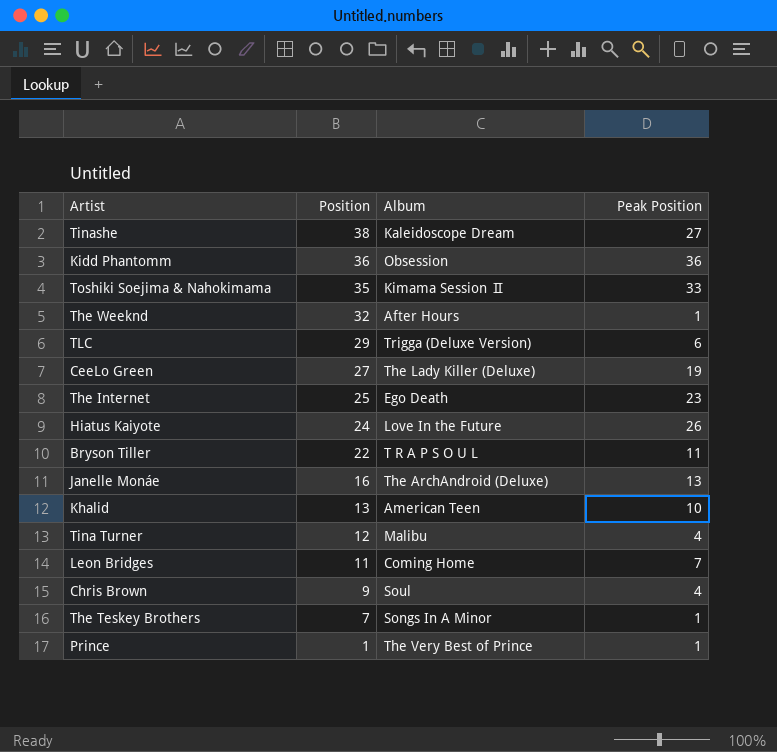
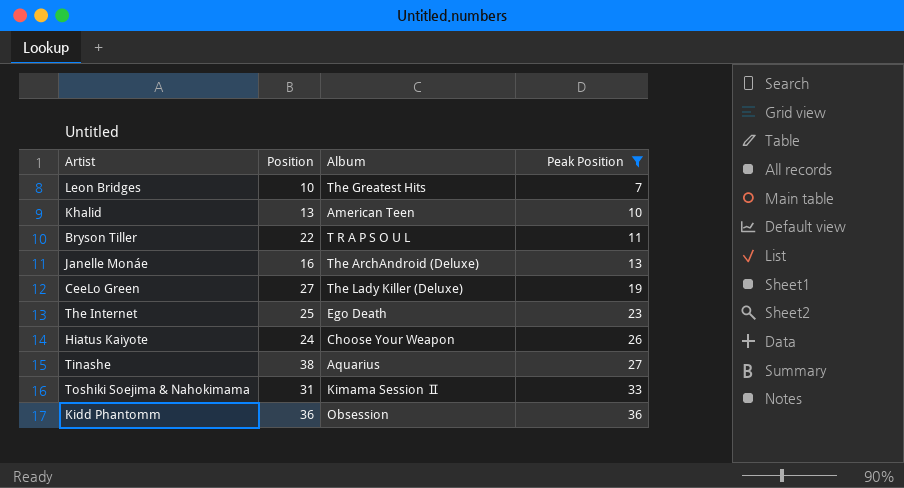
filter: none -> Peak Position >= 7
row order: Position descending -> Peak Position ascending
Leon Bridges | Position: 11 -> 10
Leon Bridges | Album: Coming Home -> The Greatest Hits
Hiatus Kaiyote | Album: Love In the Future -> Choose Your Weapon
Tinashe | Album: Kaleidoscope Dream -> Aquarius
Toshiki Soejima & Nahokimama | Position: 35 -> 31

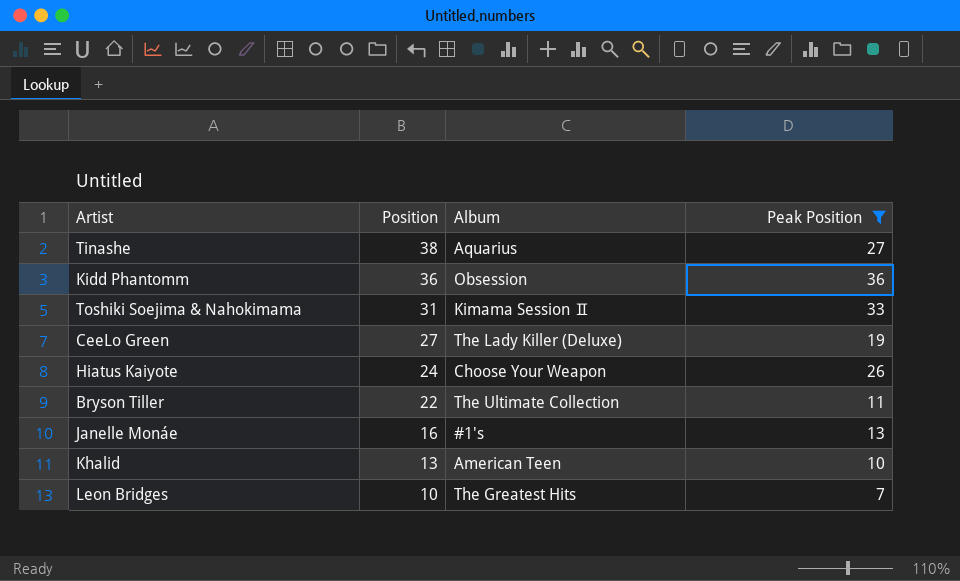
row order: Peak Position ascending -> Position descending
row The Internet: 25 | Ego Death | 23 -> none
Bryson Tiller | Album: T R A P S O U L -> The Ultimate Collection
Janelle Monáe | Album: The ArchAndroid (Deluxe) -> #1's

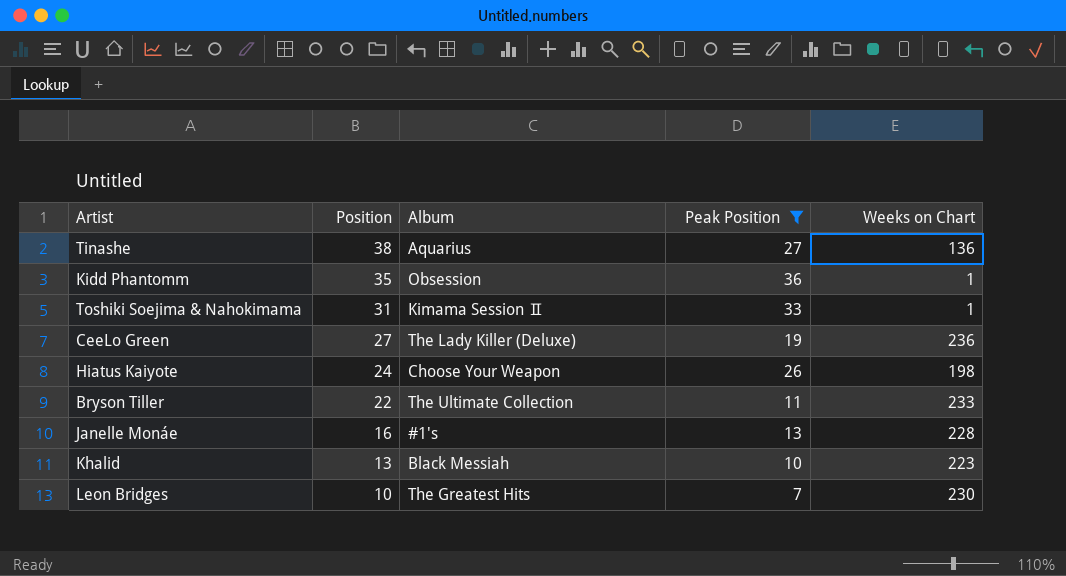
column Weeks on Chart | position: none -> 5
Kidd Phantomm | Position: 36 -> 35
Khalid | Album: American Teen -> Black Messiah

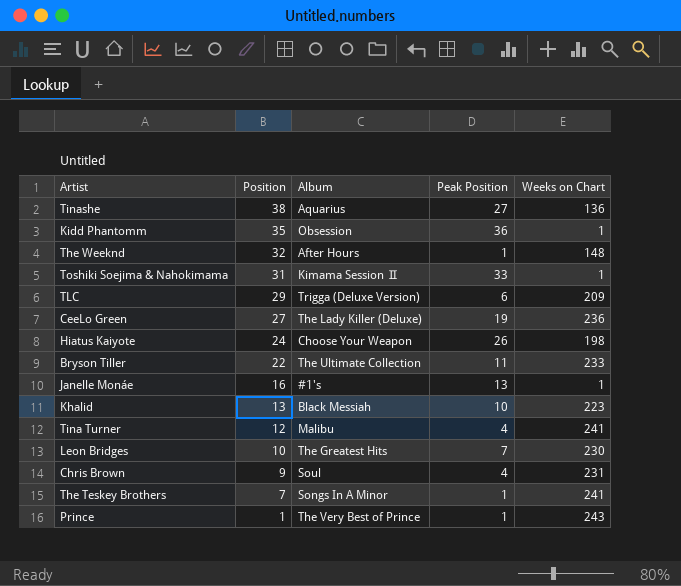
filter: Peak Position >= 7 -> none
Janelle Monáe | Weeks on Chart: 228 -> 1

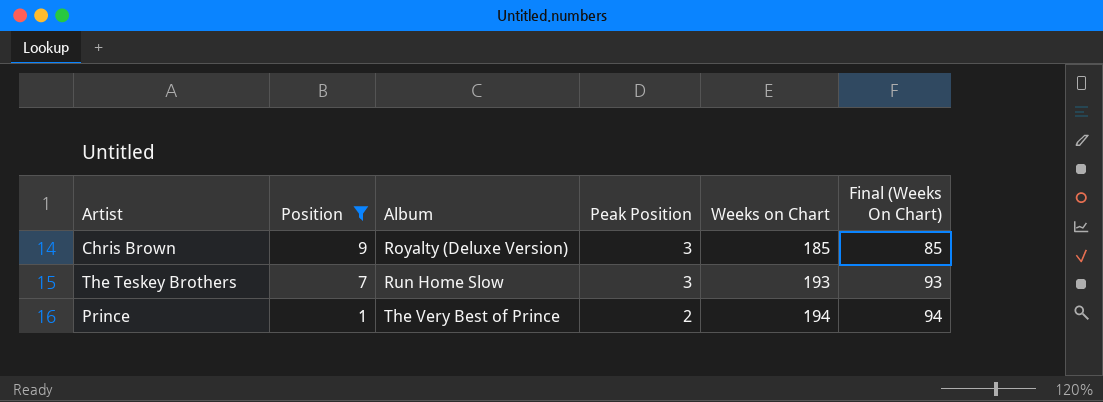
filter: none -> Position <= 9
column Final (Weeks On Chart) | formula: none -> [Weeks on Chart] - 100
Chris Brown | Album: Soul -> Royalty (Deluxe Version)
Chris Brown | Peak Position: 4 -> 3
Chris Brown | Weeks on Chart: 231 -> 185
The Teskey Brothers | Album: Songs In A Minor -> Run Home Slow
The Teskey Brothers | Peak Position: 1 -> 3
The Teskey Brothers | Weeks on Chart: 241 -> 193
Prince | Peak Position: 1 -> 2
Prince | Weeks on Chart: 243 -> 194

